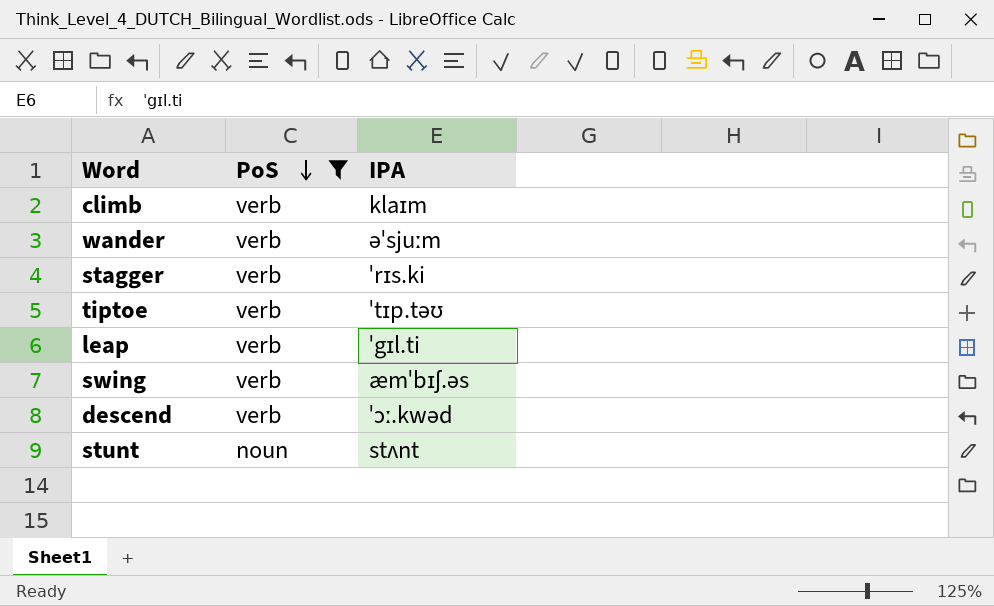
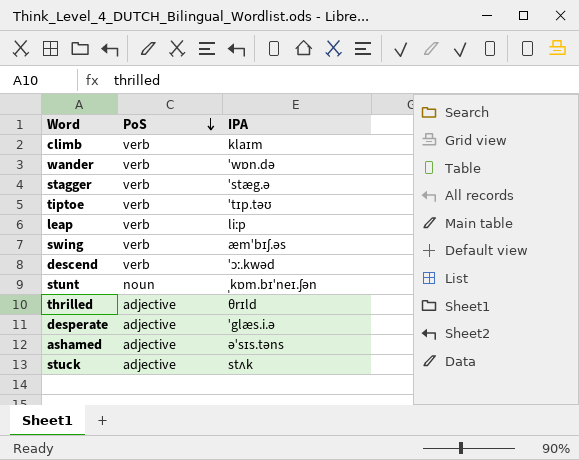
filter: PoS != adjective -> none
wander | IPA: əˈsjuːm -> ˈwɒn.də
stagger | IPA: ˈrɪs.ki -> ˈstæg.ə
leap | IPA: ˈgɪl.ti -> liːp
stunt | IPA: stʌnt -> ˌkɒm.bɪˈneɪ.ʃən

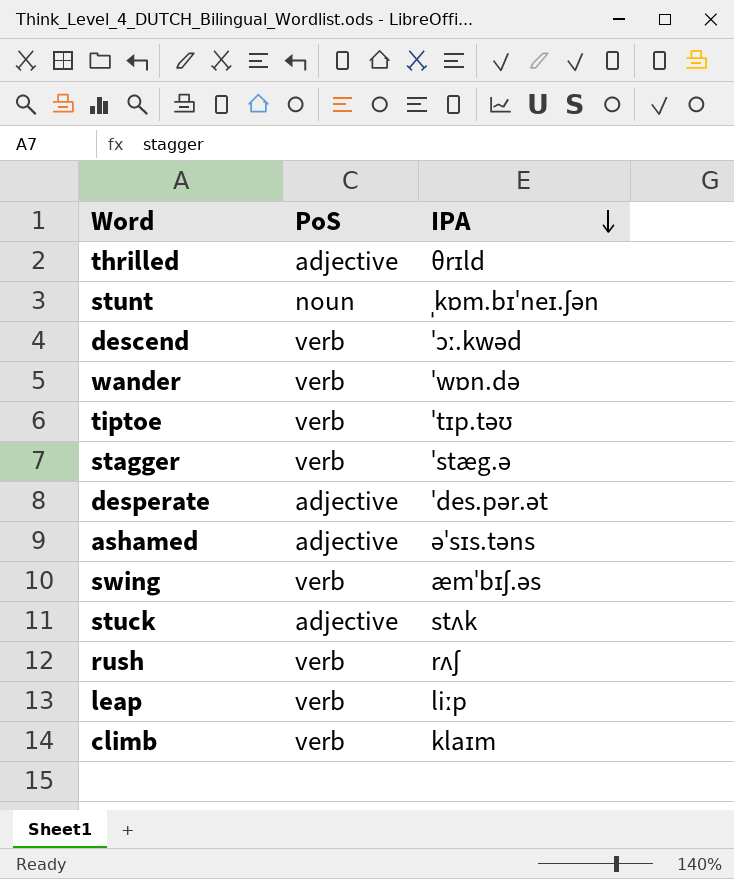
row order: PoS descending -> IPA descending
desperate | IPA: ˈglæs.i.ə -> ˈdes.pər.ət
row rush: none -> verb | rʌʃ

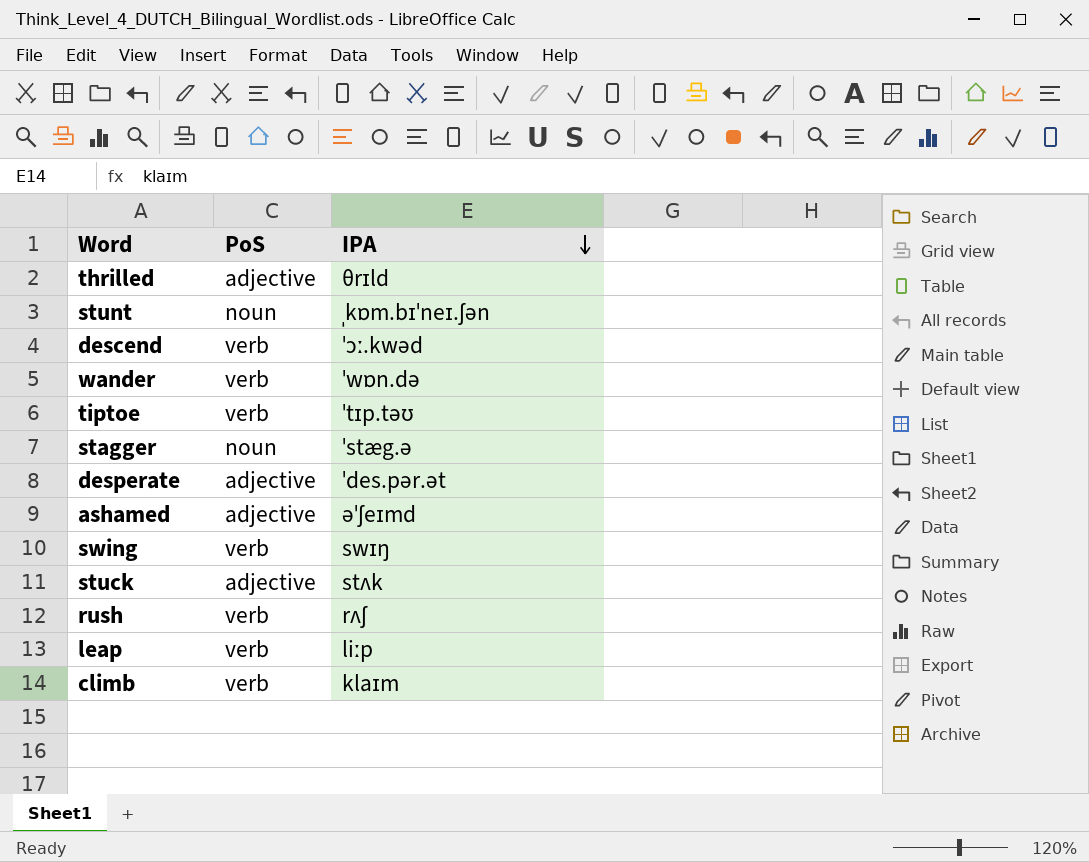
stagger | PoS: verb -> noun
ashamed | IPA: əˈsɪs.təns -> əˈʃeɪmd
swing | IPA: æmˈbɪʃ.əs -> swɪŋ

